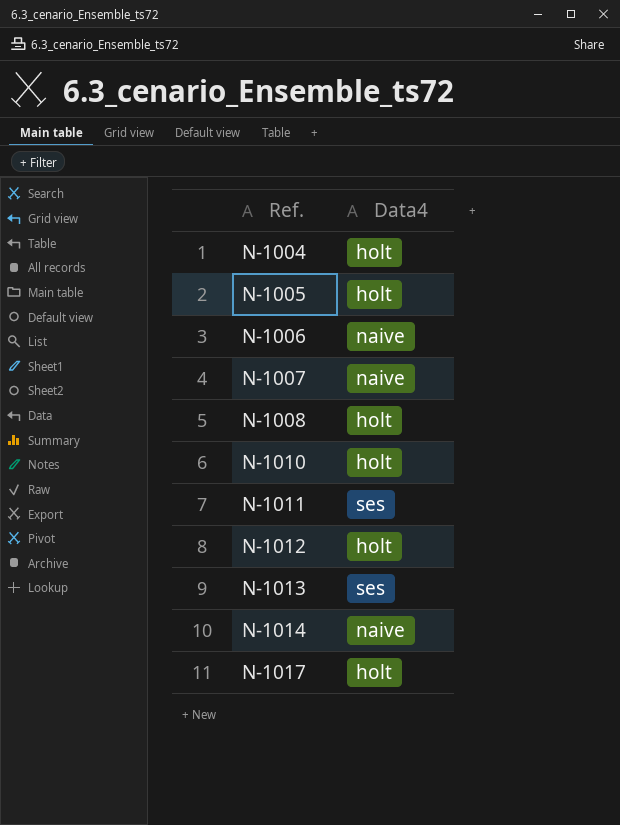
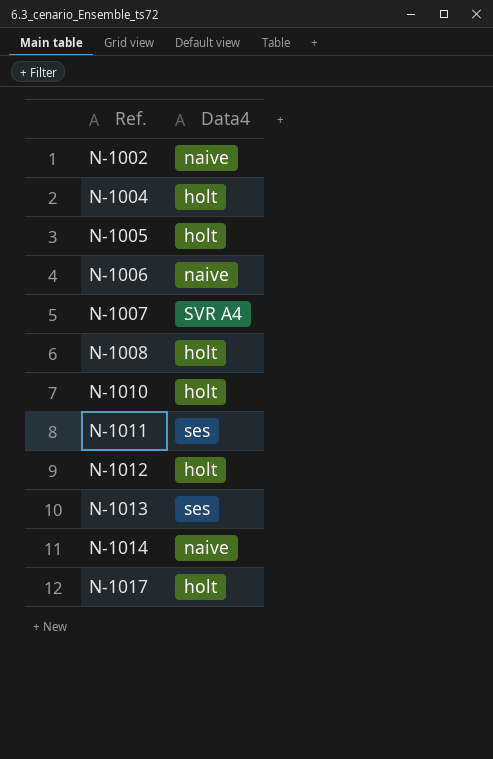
row N-1002: none -> naive
N-1007 | Data4: naive -> SVR A4

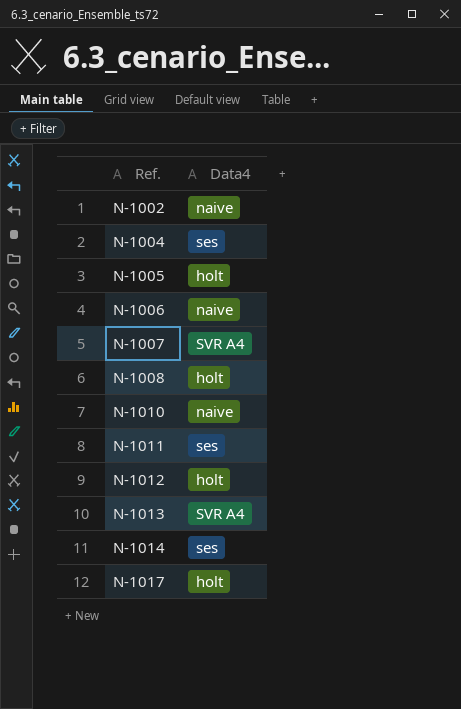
N-1004 | Data4: holt -> ses
N-1010 | Data4: holt -> naive
N-1013 | Data4: ses -> SVR A4
N-1014 | Data4: naive -> ses

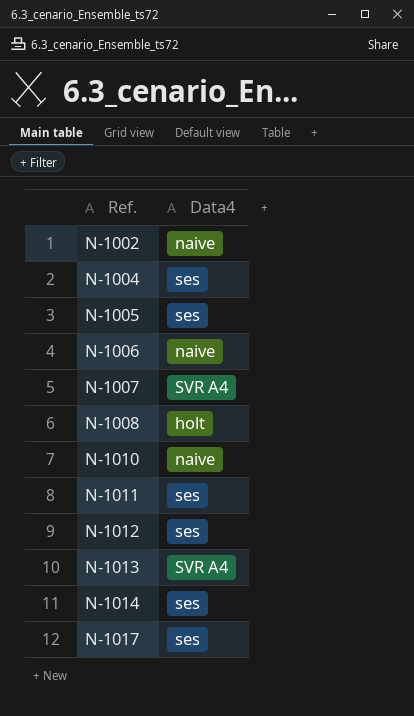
N-1005 | Data4: holt -> ses
N-1012 | Data4: holt -> ses
N-1017 | Data4: holt -> ses

